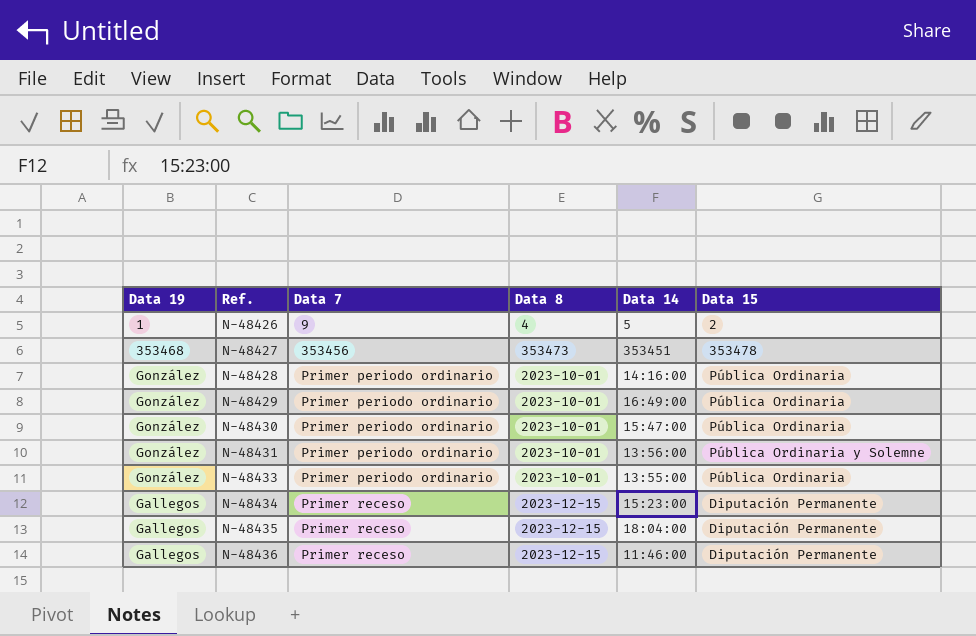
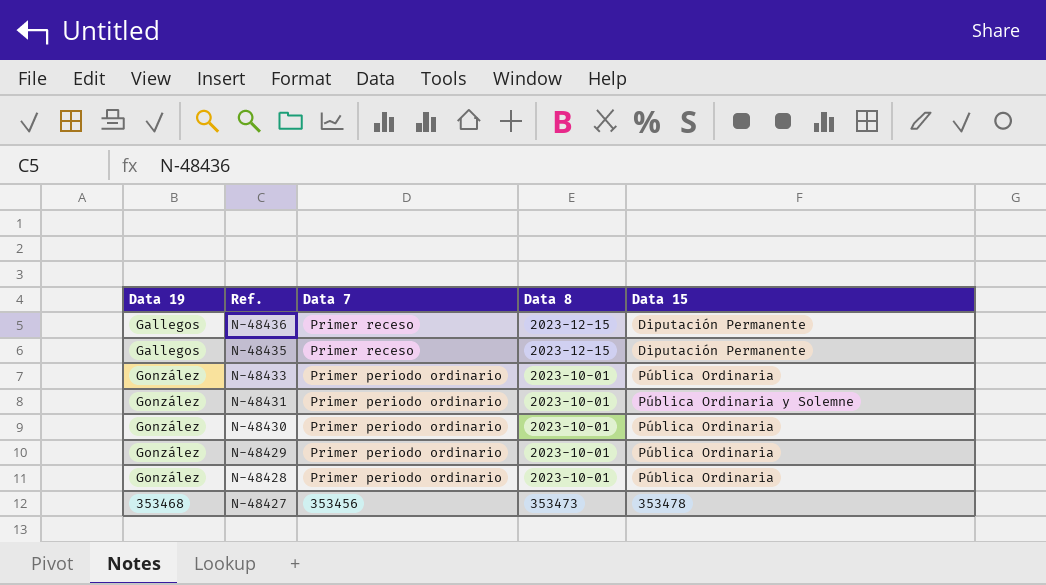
row order: Ref. ascending -> Ref. descending
column Data 14 | position: 5 -> none
row N-48426: 1 | 9 | 4 | 5 | 2 -> none
row N-48434: Gallegos | Primer receso | 2023-12-15 | 15:23:00 | Diputación Permanente -> none

